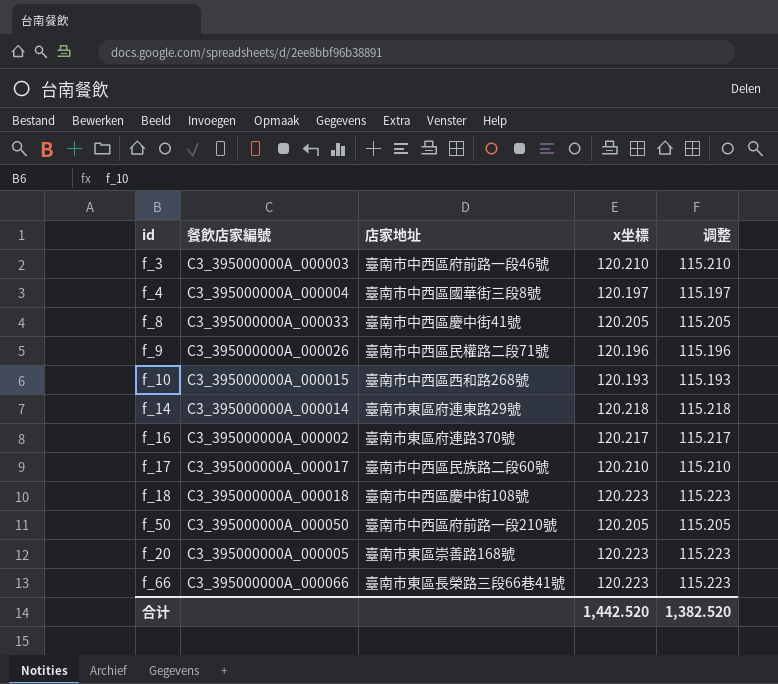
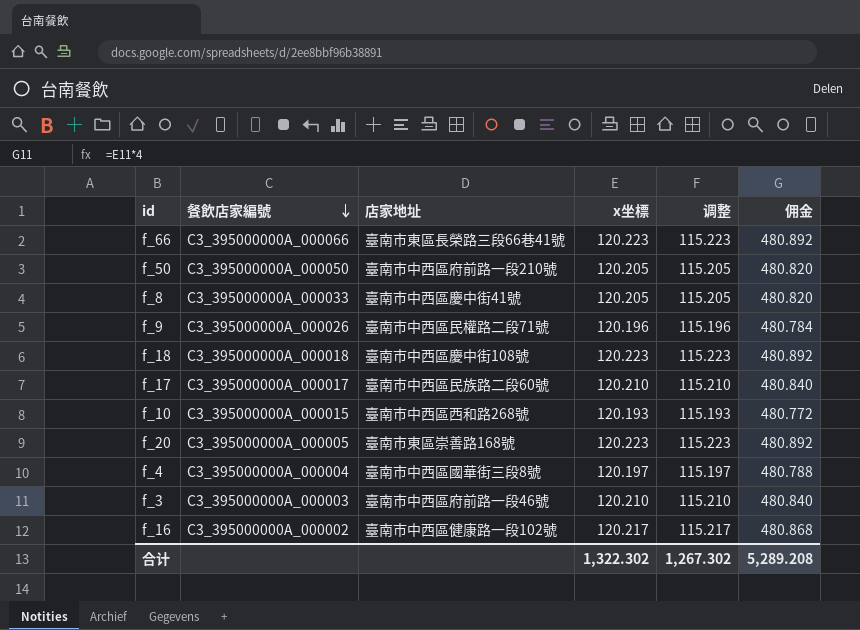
row order: none -> 餐飲店家編號 descending
column 佣金 | formula: none -> [x坐標] * 4
row f_14: C3_395000000A_000014 | 臺南市東區府連東路29號 | 120.218 | 115.218 -> none
f_16 | 店家地址: 臺南市東區府連路370號 -> 臺南市中西區健康路一段102號
合计 | x坐標: 1,442.520 -> 1,322.302
合计 | 调整: 1,382.520 -> 1,267.302

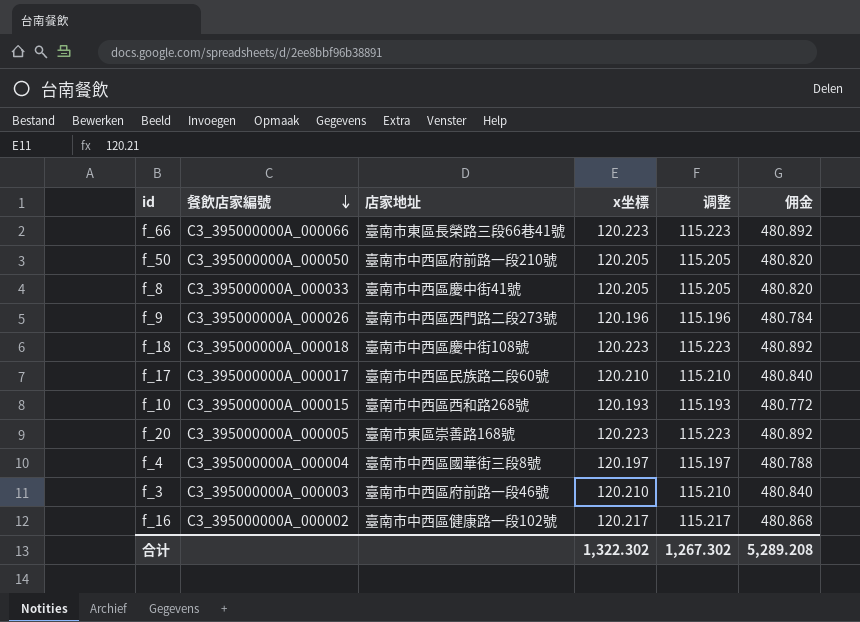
f_9 | 店家地址: 臺南市中西區民權路二段71號 -> 臺南市中西區西門路二段273號

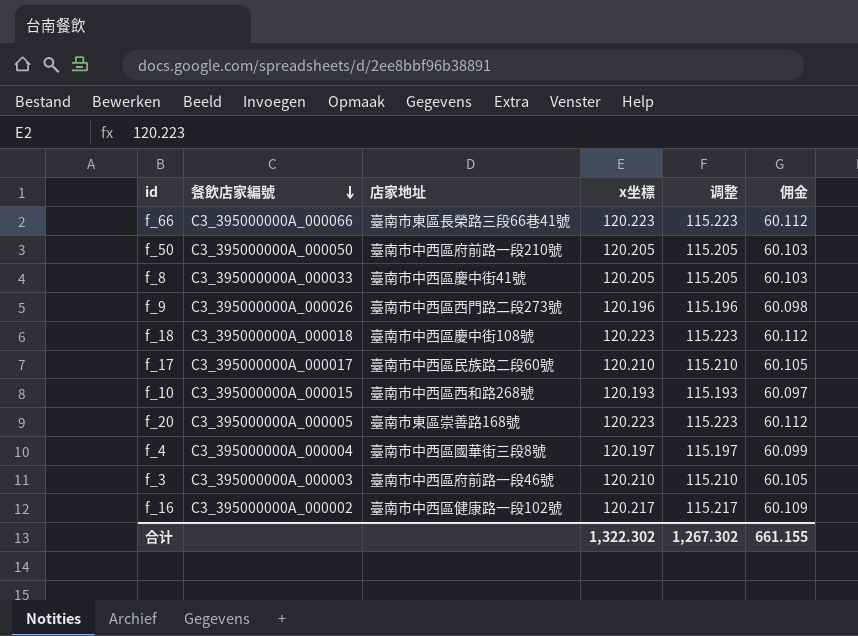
column 佣金 | formula: [x坐標] * 4 -> [x坐標] * 0.5
合计 | 佣金: 5,289.208 -> 661.155

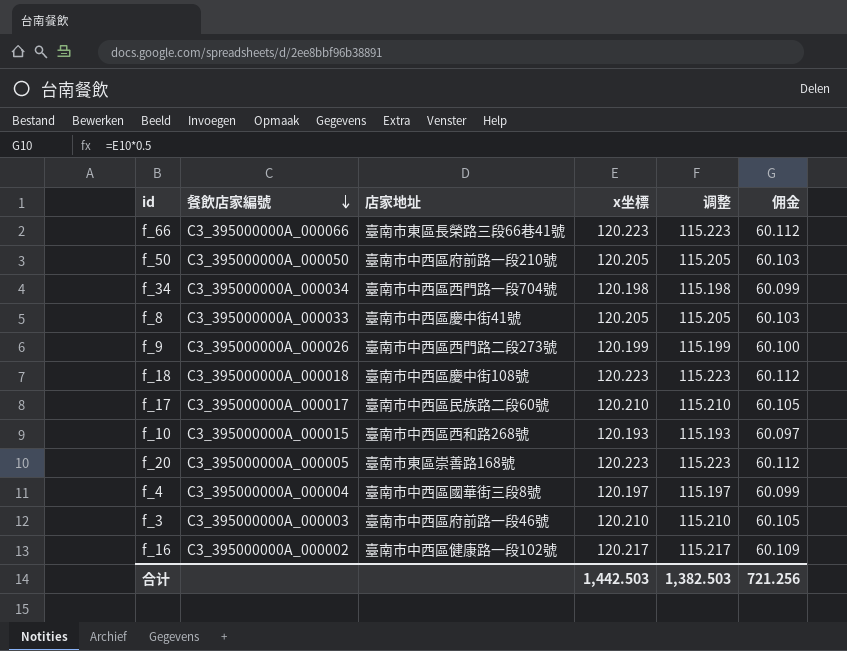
row f_34: none -> C3_395000000A_000034 | 臺南市中西區西門路一段704號 | 120.198 | 115.198 | 60.099
f_9 | x坐標: 120.196 -> 120.199
f_9 | 调整: 115.196 -> 115.199
f_9 | 佣金: 60.098 -> 60.100
合计 | x坐標: 1,322.302 -> 1,442.503
合计 | 调整: 1,267.302 -> 1,382.503
合计 | 佣金: 661.155 -> 721.256

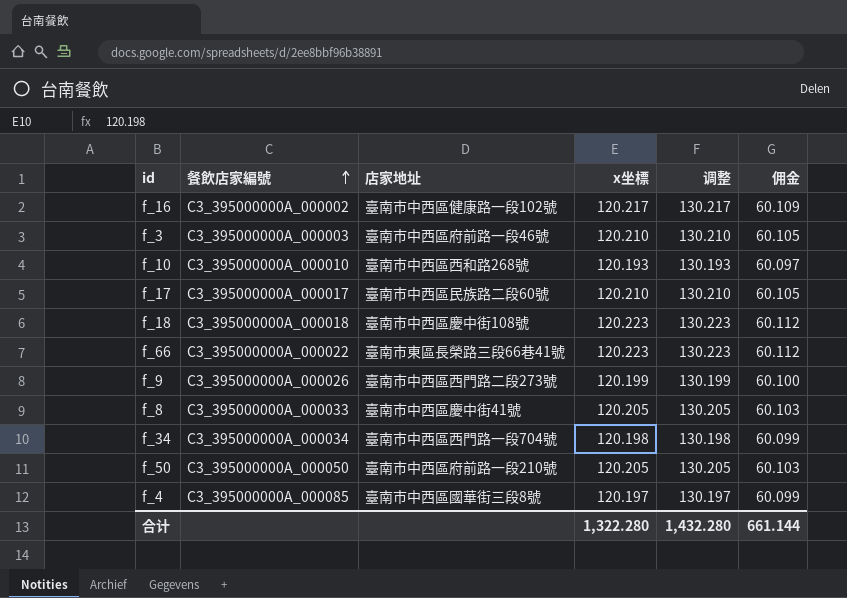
row order: 餐飲店家編號 descending -> 餐飲店家編號 ascending
column 调整 | formula: [x坐標] - 5 -> [x坐標] + 10
row f_20: C3_395000000A_000005 | 臺南市東區崇善路168號 | 120.223 | 115.223 | 60.112 -> none
f_10 | 餐飲店家編號: C3_395000000A_000015 -> C3_395000000A_000010
f_66 | 餐飲店家編號: C3_395000000A_000066 -> C3_395000000A_000022
f_4 | 餐飲店家編號: C3_395000000A_000004 -> C3_395000000A_000085
合计 | x坐標: 1,442.503 -> 1,322.280
合计 | 调整: 1,382.503 -> 1,432.280
合计 | 佣金: 721.256 -> 661.144

